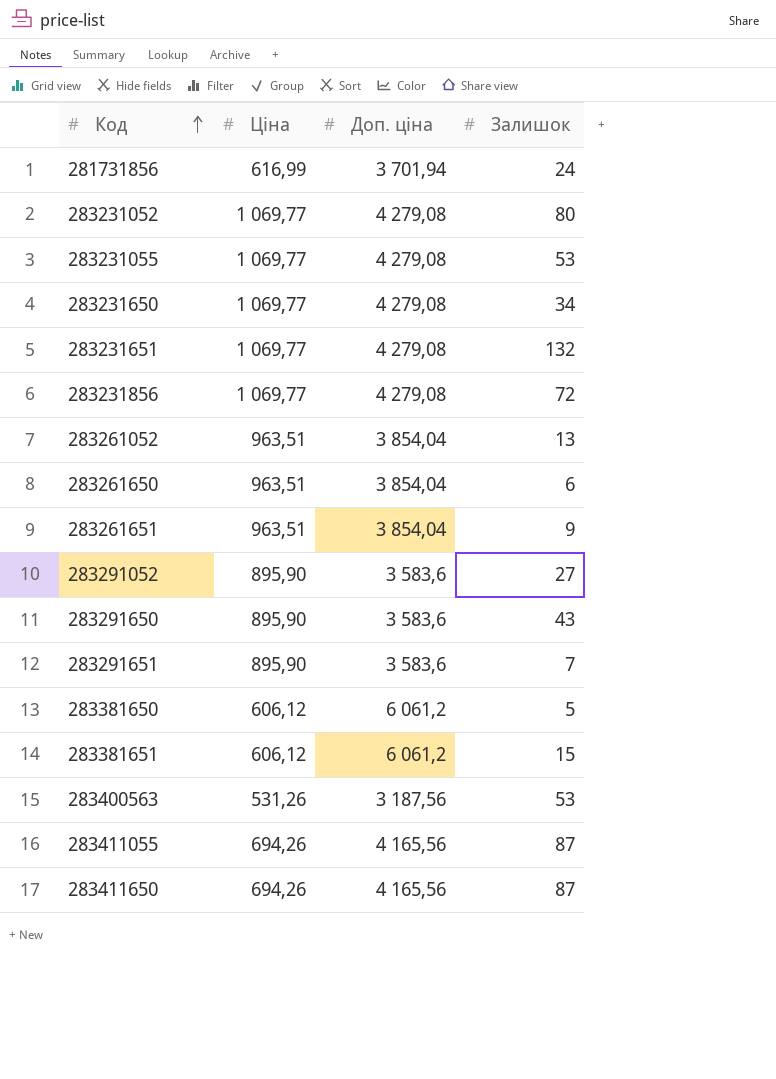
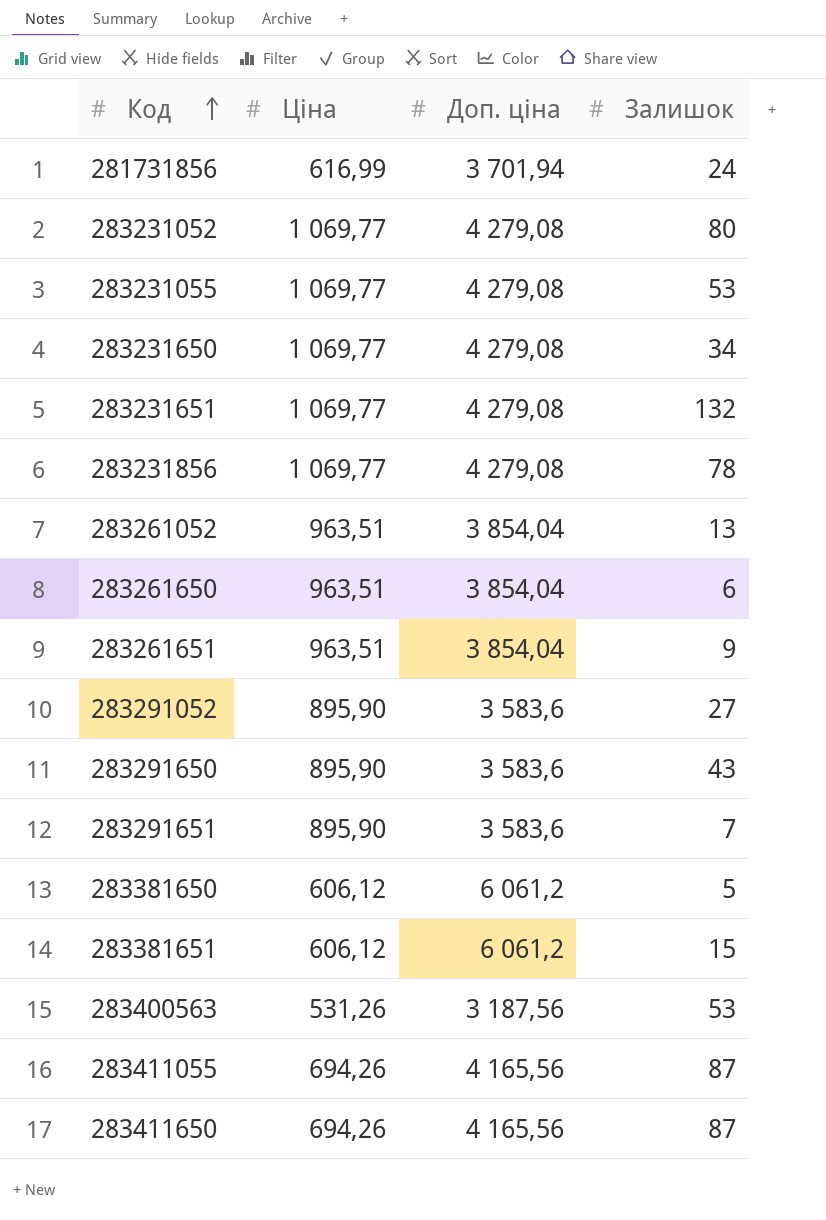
283231856 | Залишок: 72 -> 78

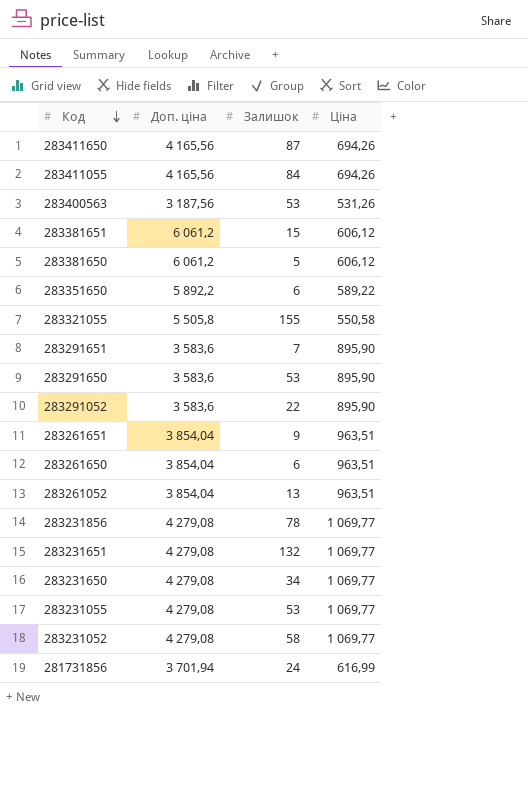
row order: Код ascending -> Код descending
column Ціна | position: 2 -> 4
283411055 | Залишок: 87 -> 84
row 283351650: none -> 5 892,2 | 6 | 589,22
row 283321055: none -> 5 505,8 | 155 | 550,58
283291650 | Залишок: 43 -> 53
283291052 | Залишок: 27 -> 22
283231052 | Залишок: 80 -> 58

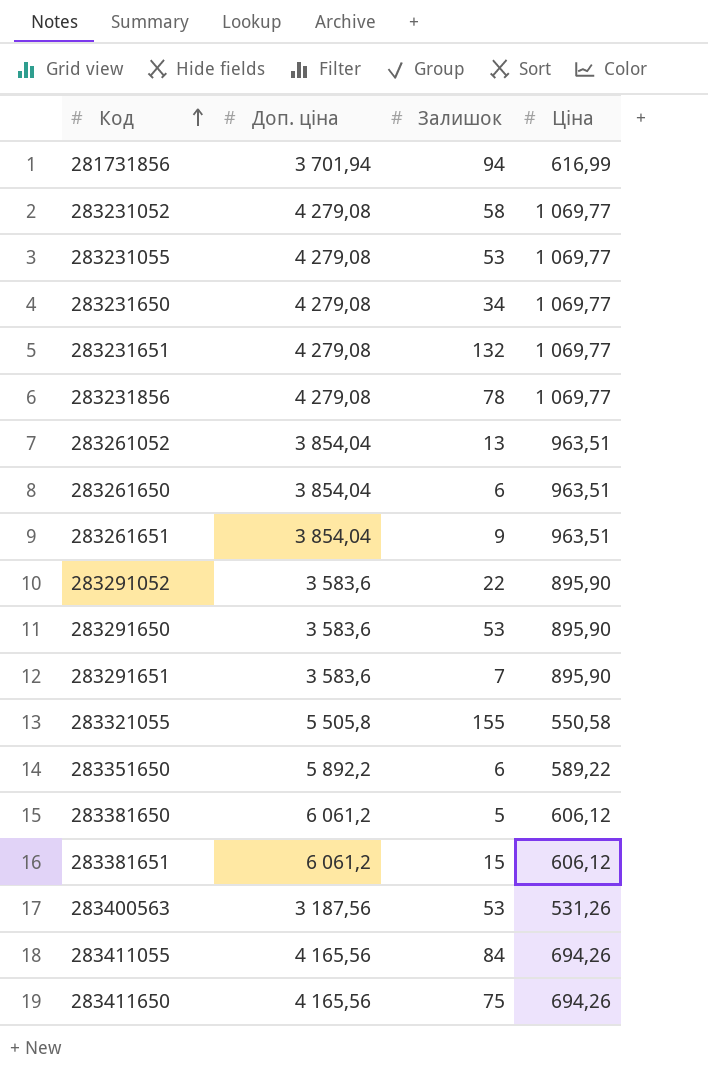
row order: Код descending -> Код ascending
281731856 | Залишок: 24 -> 94
283411650 | Залишок: 87 -> 75

